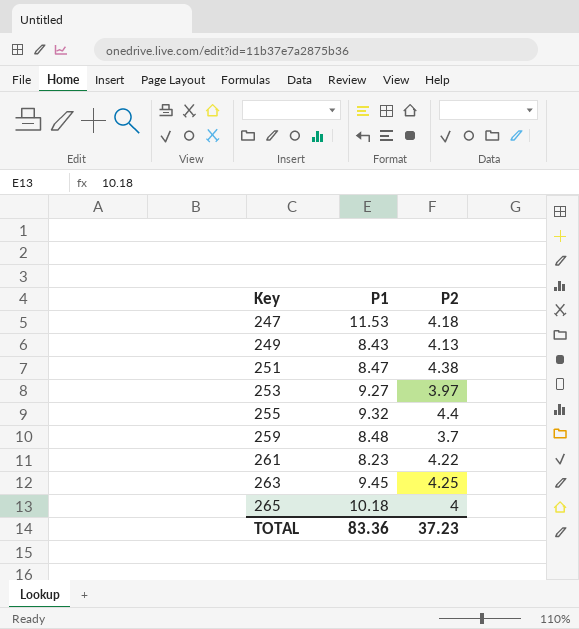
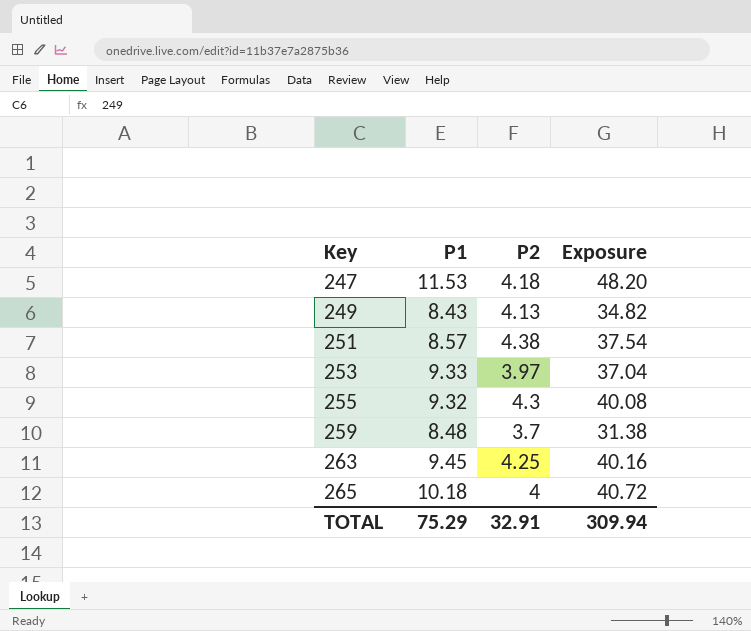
column Exposure | formula: none -> [P1] * [P2]
row 261: 8.23 | 4.22 -> none
251 | P1: 8.47 -> 8.57
253 | P1: 9.27 -> 9.33
255 | P2: 4.4 -> 4.3
TOTAL | P1: 83.36 -> 75.29
TOTAL | P2: 37.23 -> 32.91

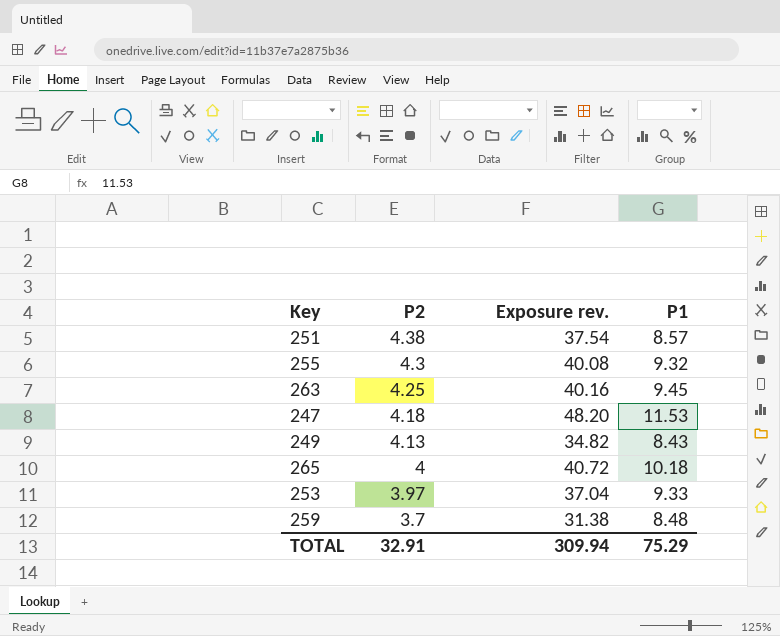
row order: Key ascending -> P2 descending
column name: Exposure -> Exposure rev.
column P1 | position: 2 -> 4

